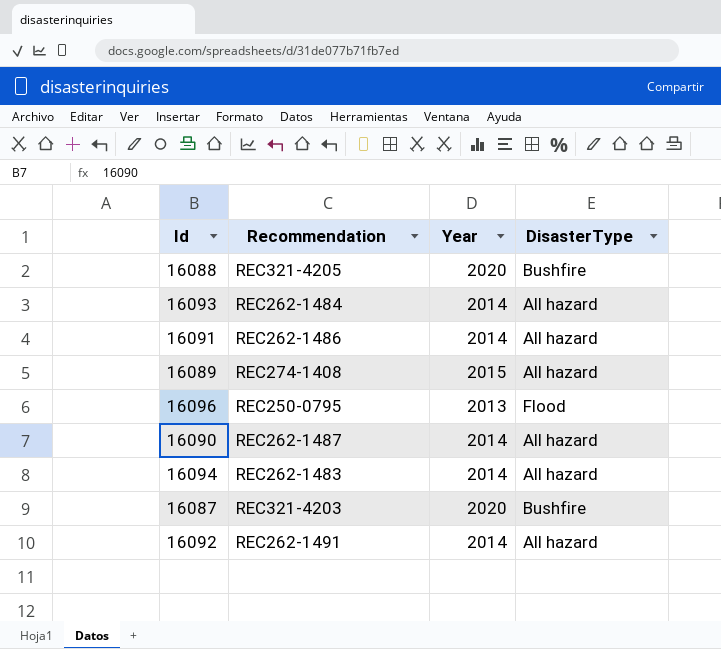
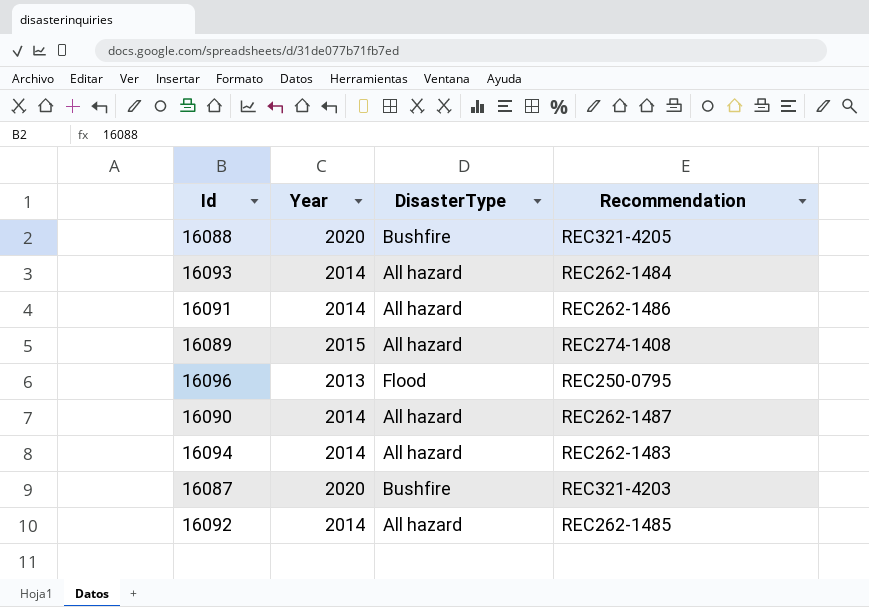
column Recommendation | position: 2 -> 4
16092 | Recommendation: REC262-1491 -> REC262-1485

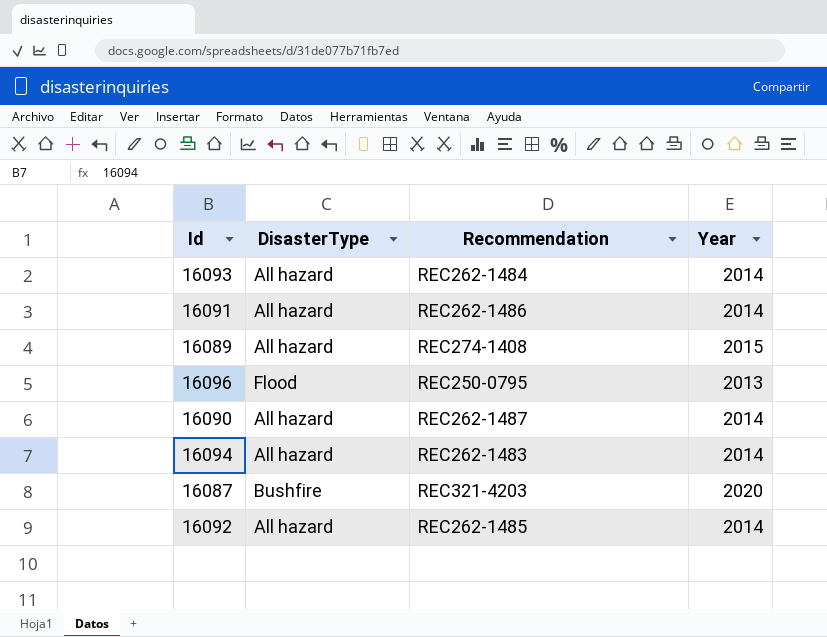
column Year | position: 2 -> 4
row 16088: 2020 | Bushfire | REC321-4205 -> none

